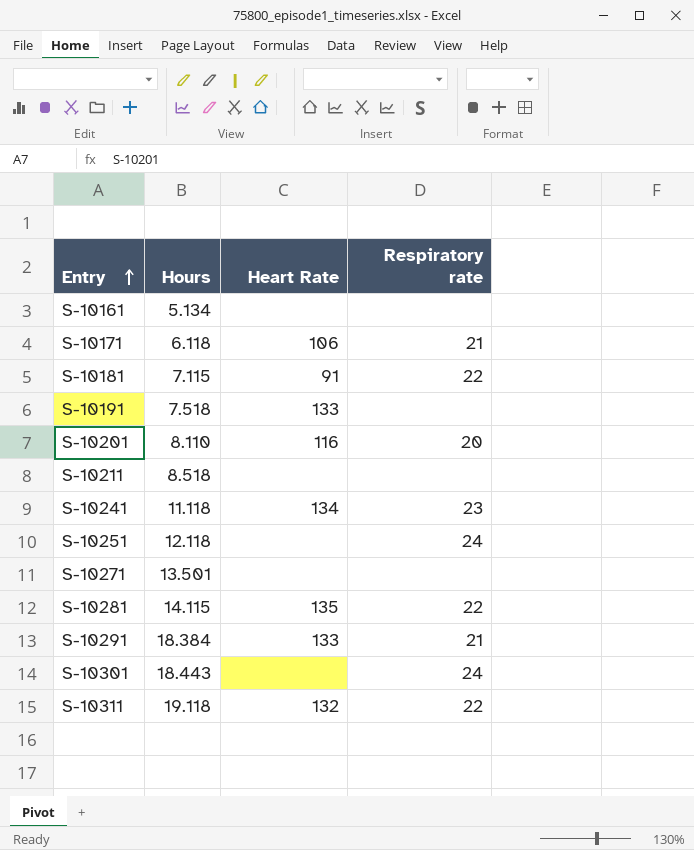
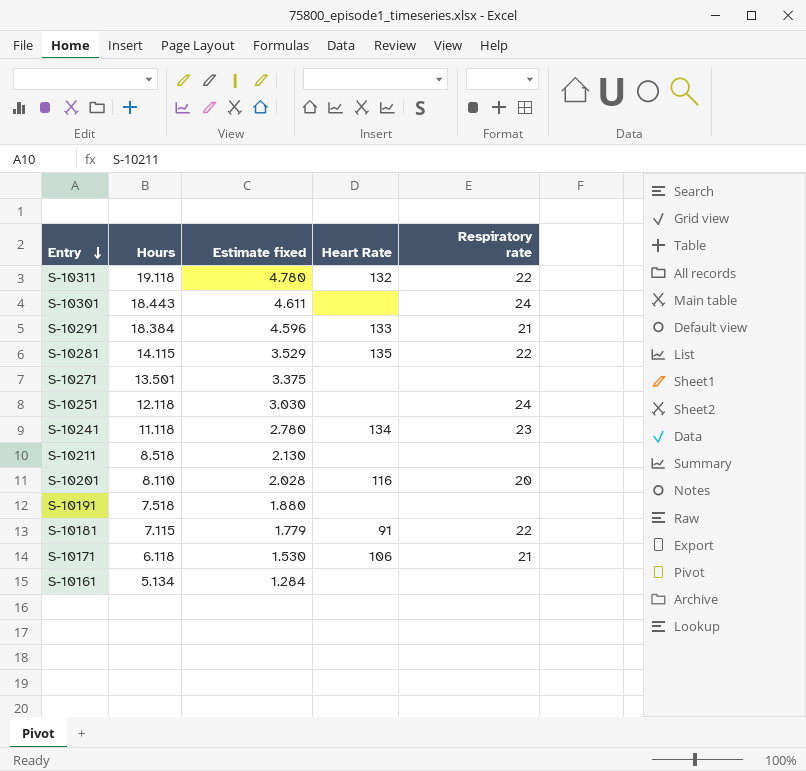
row order: Entry ascending -> Entry descending
column Estimate fixed | formula: none -> [Hours] * 0.25
S-10191 | Heart Rate: 133 -> none

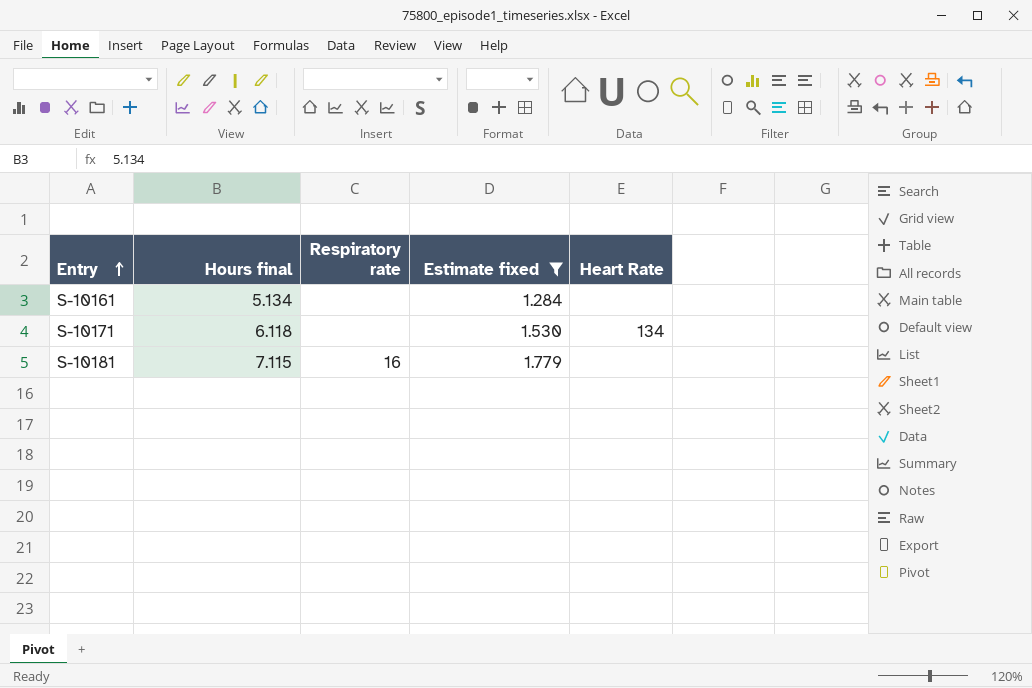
filter: none -> Estimate fixed <= 1.779
row order: Entry descending -> Entry ascending
column name: Hours -> Hours final
column Respiratory rate | position: 5 -> 3
S-10171 | Respiratory rate: 21 -> none
S-10171 | Heart Rate: 106 -> 134
S-10181 | Respiratory rate: 22 -> 16
S-10181 | Heart Rate: 91 -> none

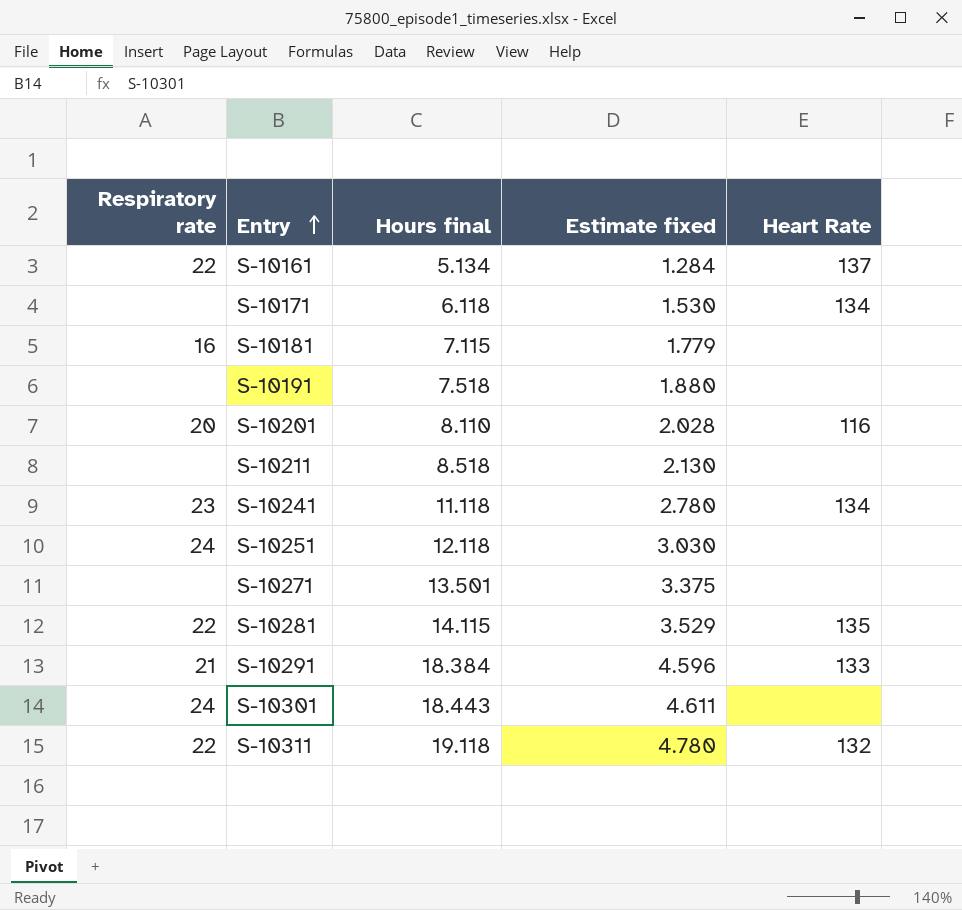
filter: Estimate fixed <= 1.779 -> none
column Respiratory rate | position: 3 -> 1
S-10161 | Respiratory rate: none -> 22
S-10161 | Heart Rate: none -> 137

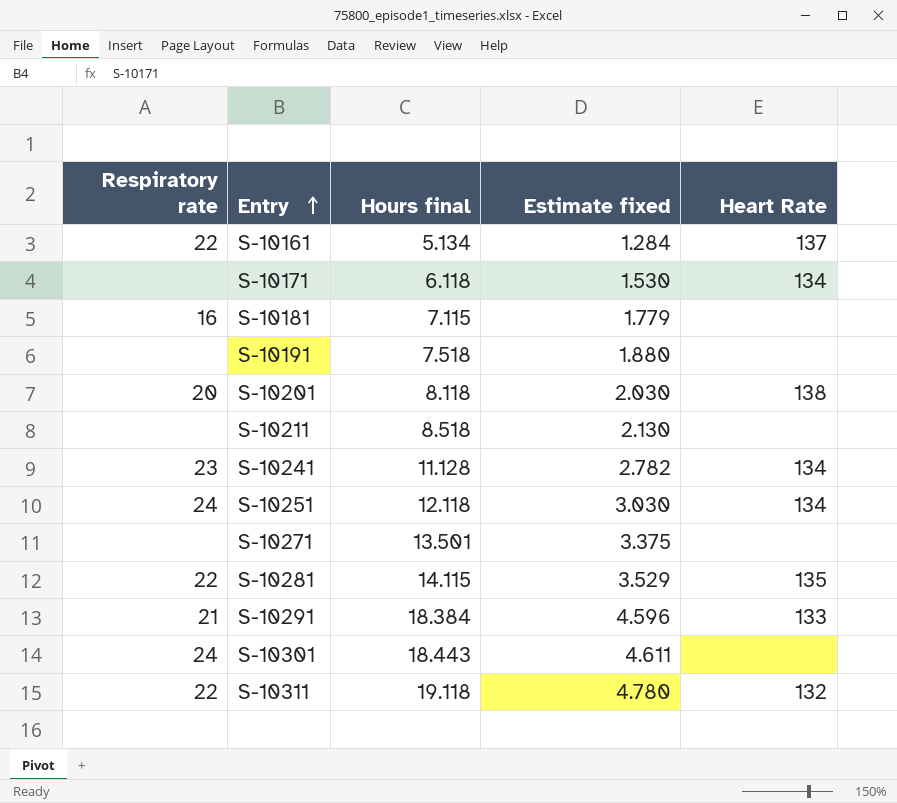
S-10201 | Hours final: 8.110 -> 8.118
S-10201 | Estimate fixed: 2.028 -> 2.030
S-10201 | Heart Rate: 116 -> 138
S-10241 | Hours final: 11.118 -> 11.128
S-10241 | Estimate fixed: 2.780 -> 2.782
S-10251 | Heart Rate: none -> 134

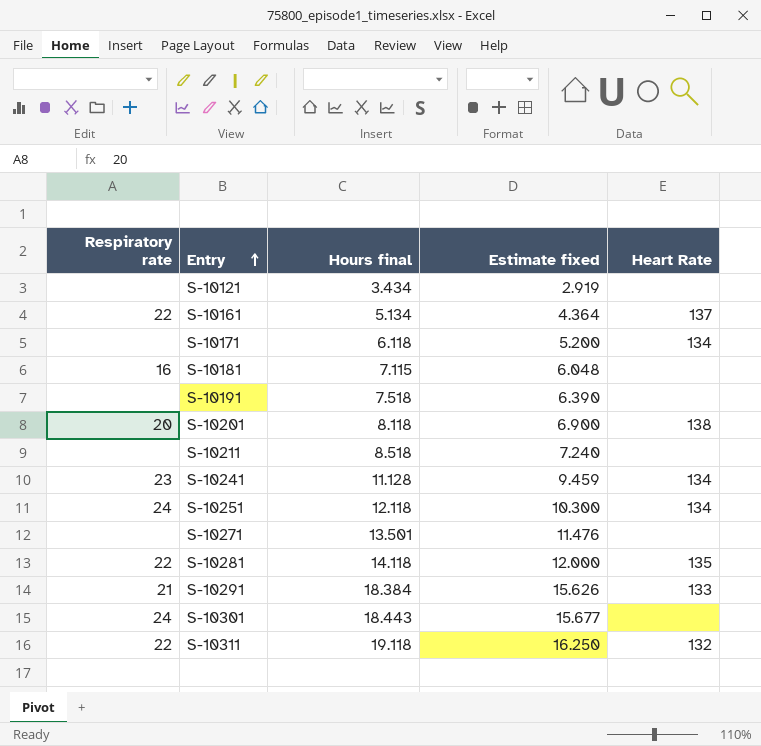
column Estimate fixed | formula: [Hours final] * 0.25 -> [Hours final] * 0.85
row S-10121: none -> none | 3.434 | 2.919 | none
S-10281 | Hours final: 14.115 -> 14.118

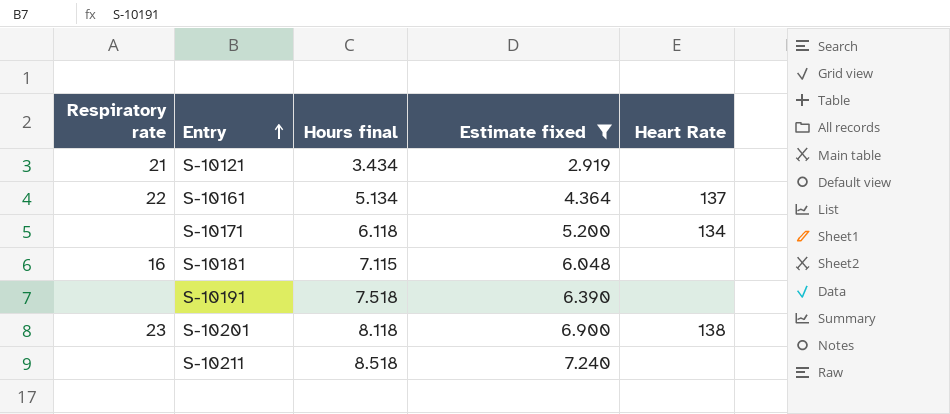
filter: none -> Estimate fixed <= 7.240
S-10121 | Respiratory rate: none -> 21
S-10201 | Respiratory rate: 20 -> 23

